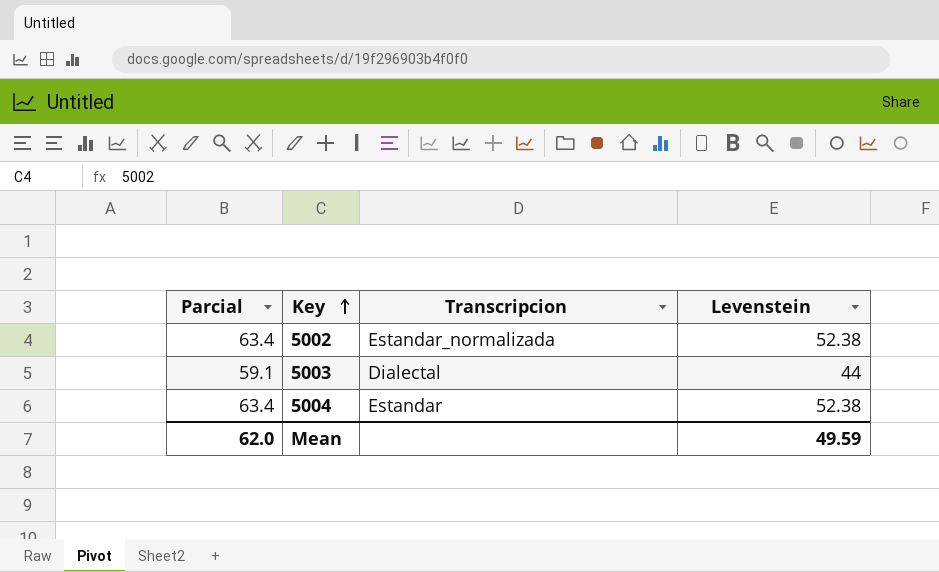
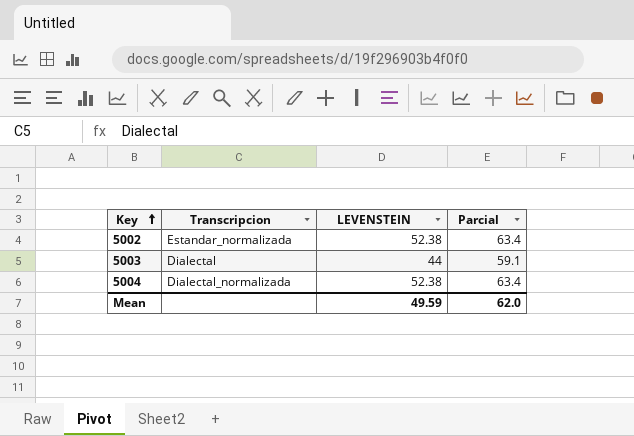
column name: Levenstein -> LEVENSTEIN
column Parcial | position: 1 -> 4
5004 | Transcripcion: Estandar -> Dialectal_normalizada

